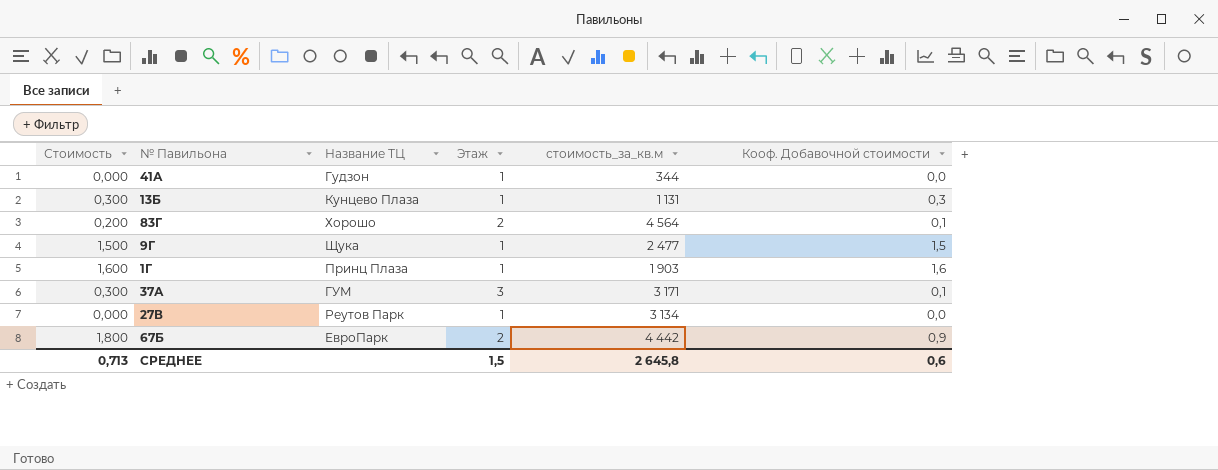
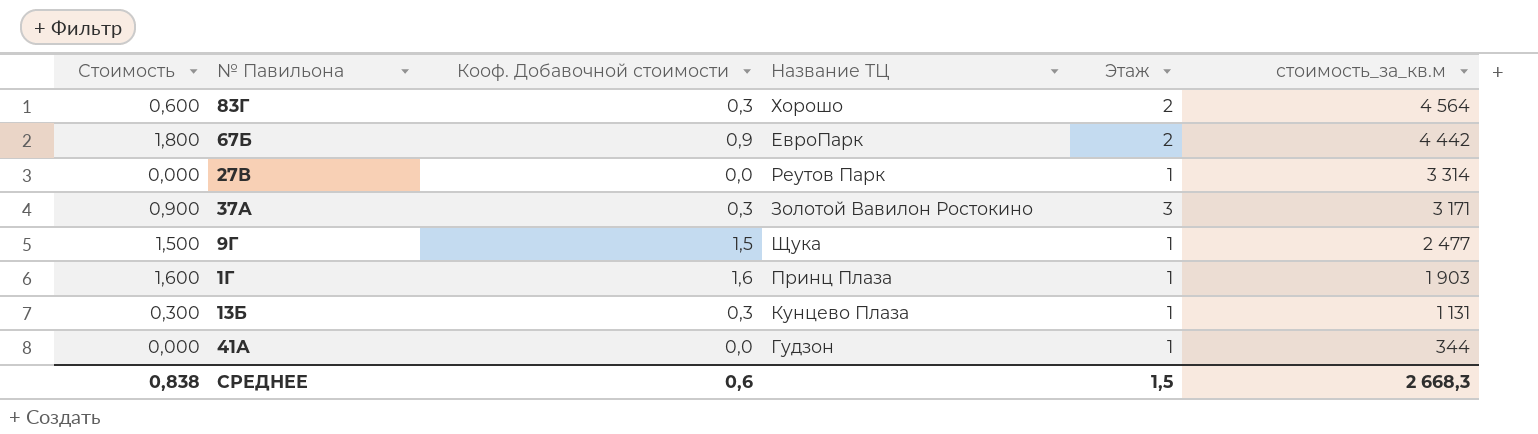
row order: none -> стоимость_за_кв.м descending
column Кооф. Добавочной стоимости | position: 6 -> 3
83Г | Стоимость: 0,200 -> 0,600
83Г | Кооф. Добавочной стоимости: 0,1 -> 0,3
27В | стоимость_за_кв.м: 3 134 -> 3 314
37А | Стоимость: 0,300 -> 0,900
37А | Кооф. Добавочной стоимости: 0,1 -> 0,3
37А | Название ТЦ: ГУМ -> Золотой Вавилон Ростокино
СРЕДНЕЕ | Стоимость: 0,713 -> 0,838
СРЕДНЕЕ | стоимость_за_кв.м: 2 645,8 -> 2 668,3

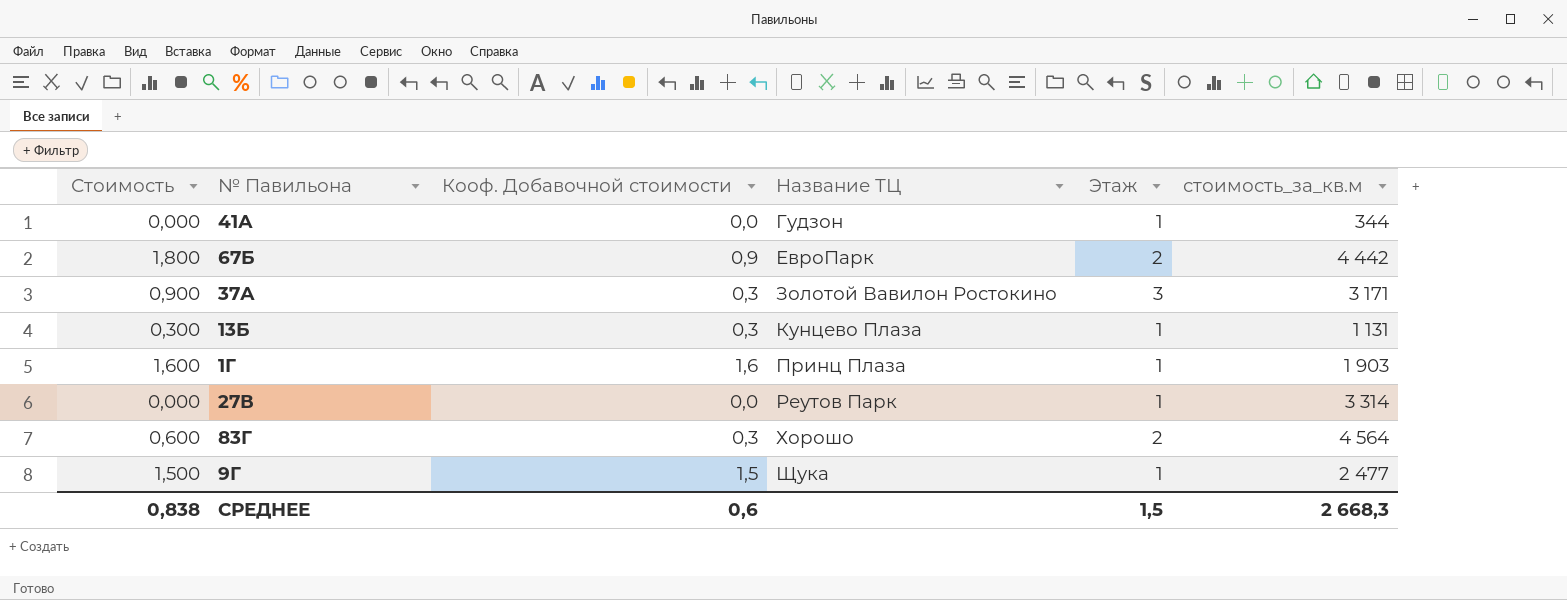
row order: стоимость_за_кв.м descending -> Название ТЦ ascending

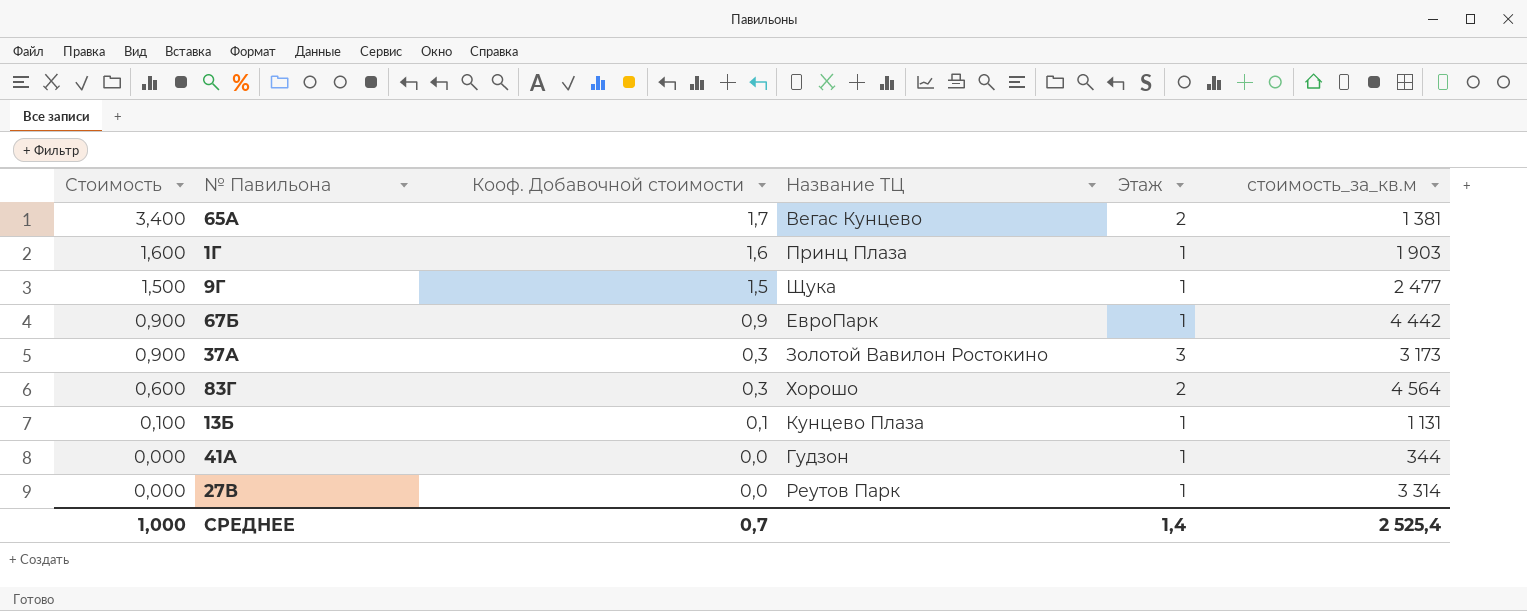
row order: Название ТЦ ascending -> Стоимость descending
row 65А: none -> 3,400 | 1,7 | Вегас Кунцево | 2 | 1 381
67Б | Стоимость: 1,800 -> 0,900
67Б | Этаж: 2 -> 1
37А | стоимость_за_кв.м: 3 171 -> 3 173
13Б | Стоимость: 0,300 -> 0,100
13Б | Кооф. Добавочной стоимости: 0,3 -> 0,1
СРЕДНЕЕ | Стоимость: 0,838 -> 1,000
СРЕДНЕЕ | Кооф. Добавочной стоимости: 0,6 -> 0,7
СРЕДНЕЕ | Этаж: 1,5 -> 1,4
СРЕДНЕЕ | стоимость_за_кв.м: 2 668,3 -> 2 525,4

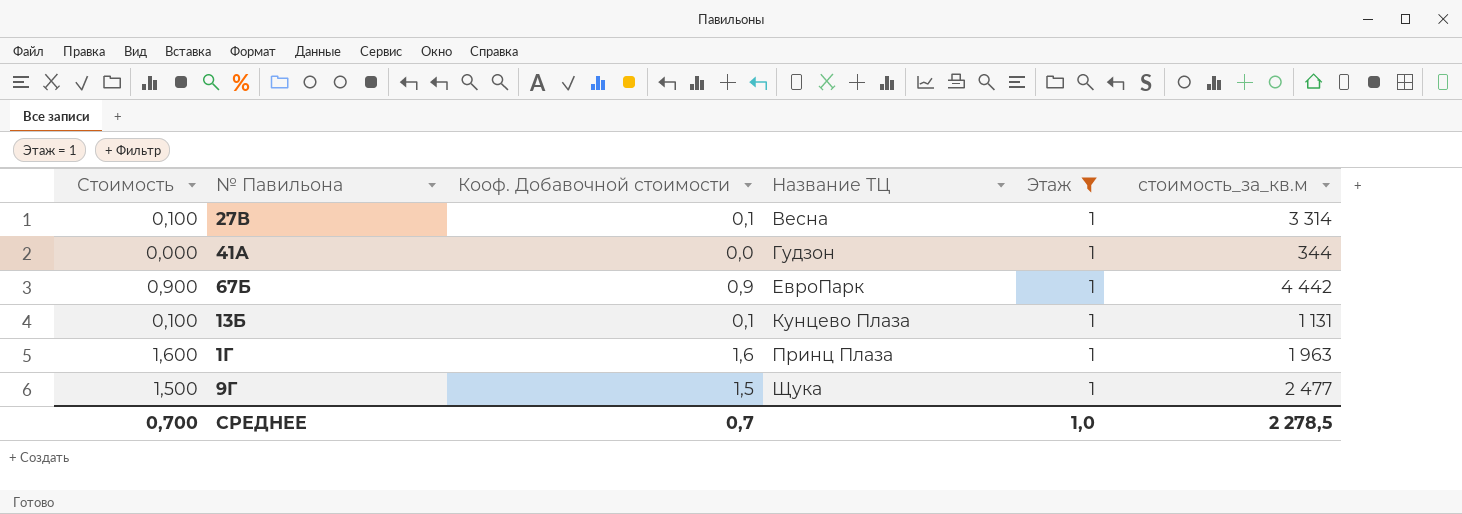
filter: none -> Этаж = 1
row order: Стоимость descending -> Название ТЦ ascending
27В | Стоимость: 0,000 -> 0,100
27В | Кооф. Добавочной стоимости: 0,0 -> 0,1
27В | Название ТЦ: Реутов Парк -> Весна
1Г | стоимость_за_кв.м: 1 903 -> 1 963
СРЕДНЕЕ | Стоимость: 1,000 -> 0,700
СРЕДНЕЕ | Этаж: 1,4 -> 1,0
СРЕДНЕЕ | стоимость_за_кв.м: 2 525,4 -> 2 278,5

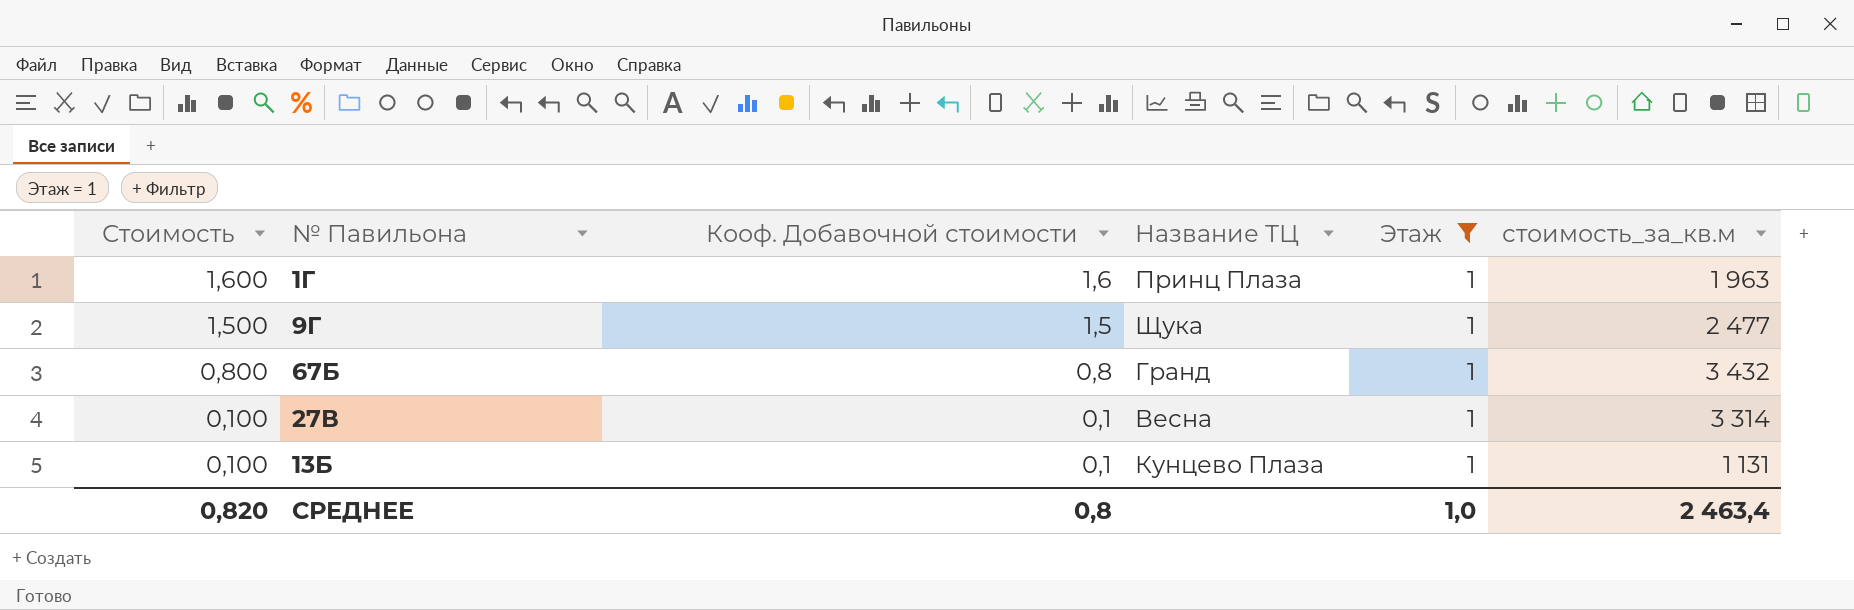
row order: Название ТЦ ascending -> Стоимость descending
row 41А: 0,000 | 0,0 | Гудзон | 1 | 344 -> none
67Б | Стоимость: 0,900 -> 0,800
67Б | Кооф. Добавочной стоимости: 0,9 -> 0,8
67Б | Название ТЦ: ЕвроПарк -> Гранд
67Б | стоимость_за_кв.м: 4 442 -> 3 432
СРЕДНЕЕ | Стоимость: 0,700 -> 0,820
СРЕДНЕЕ | Кооф. Добавочной стоимости: 0,7 -> 0,8
СРЕДНЕЕ | стоимость_за_кв.м: 2 278,5 -> 2 463,4

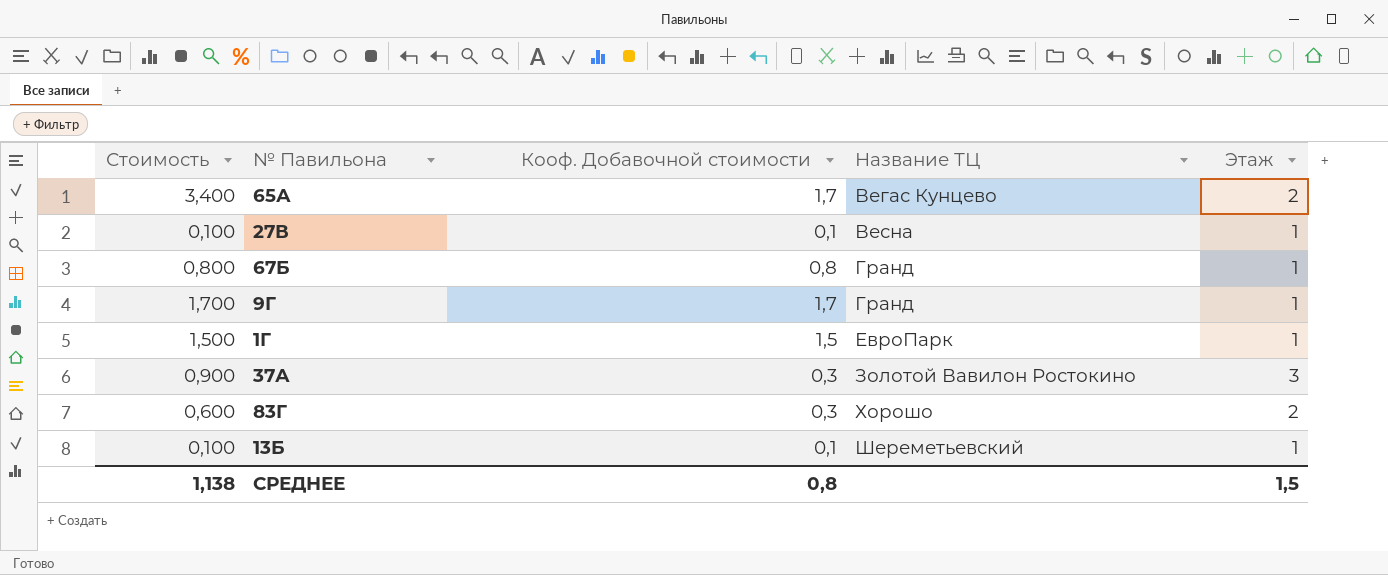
filter: Этаж = 1 -> none
row order: Стоимость descending -> Название ТЦ ascending
column стоимость_за_кв.м | position: 6 -> none
9Г | Стоимость: 1,500 -> 1,700
9Г | Кооф. Добавочной стоимости: 1,5 -> 1,7
9Г | Название ТЦ: Щука -> Гранд
1Г | Стоимость: 1,600 -> 1,500
1Г | Кооф. Добавочной стоимости: 1,6 -> 1,5
1Г | Название ТЦ: Принц Плаза -> ЕвроПарк
13Б | Название ТЦ: Кунцево Плаза -> Шереметьевский
СРЕДНЕЕ | Стоимость: 0,820 -> 1,138
СРЕДНЕЕ | Этаж: 1,0 -> 1,5

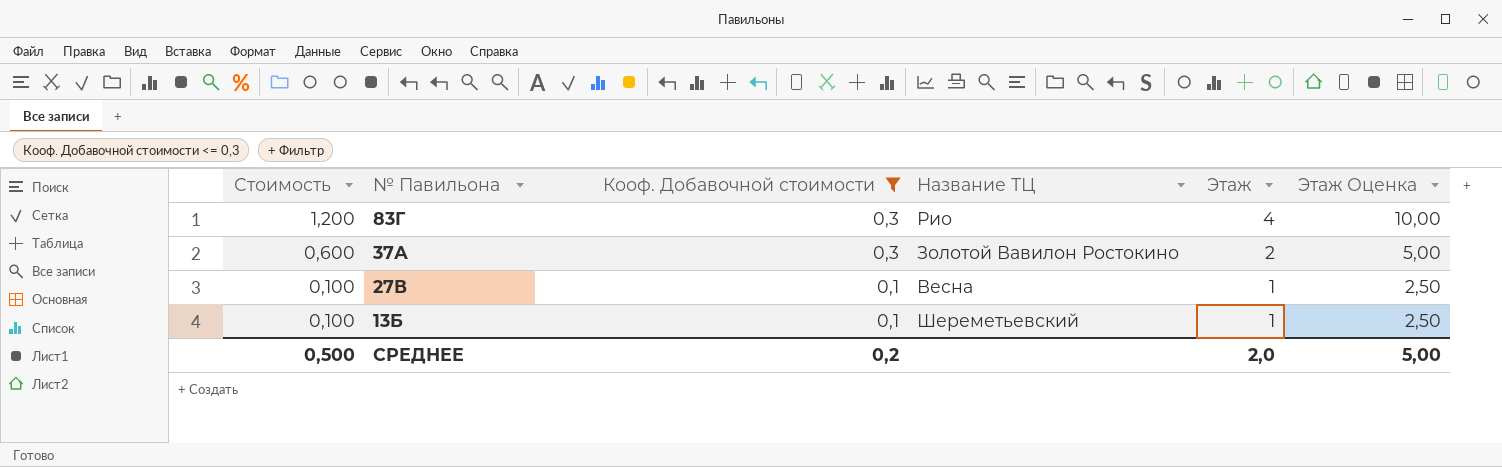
filter: none -> Кооф. Добавочной стоимости <= 0,3
row order: Название ТЦ ascending -> Стоимость descending
column Этаж Оценка | formula: none -> [Этаж] * 2,5
83Г | Стоимость: 0,600 -> 1,200
83Г | Название ТЦ: Хорошо -> Рио
83Г | Этаж: 2 -> 4
37А | Стоимость: 0,900 -> 0,600
37А | Этаж: 3 -> 2
СРЕДНЕЕ | Стоимость: 1,138 -> 0,500
СРЕДНЕЕ | Кооф. Добавочной стоимости: 0,8 -> 0,2
СРЕДНЕЕ | Этаж: 1,5 -> 2,0

